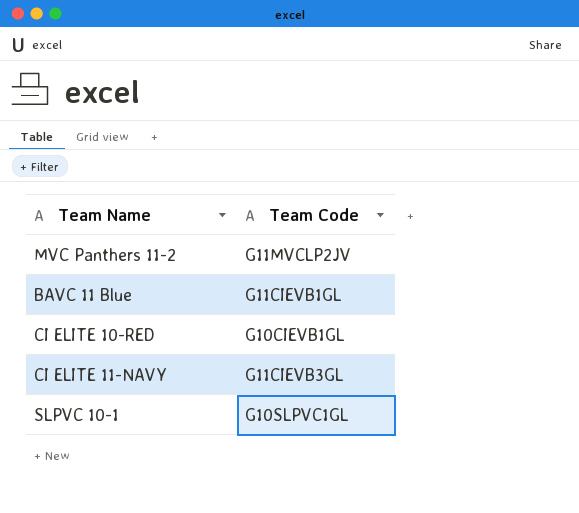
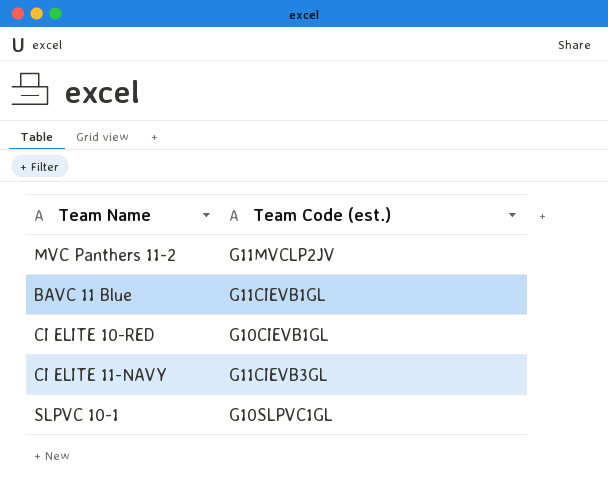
column name: Team Code -> Team Code (est.)

